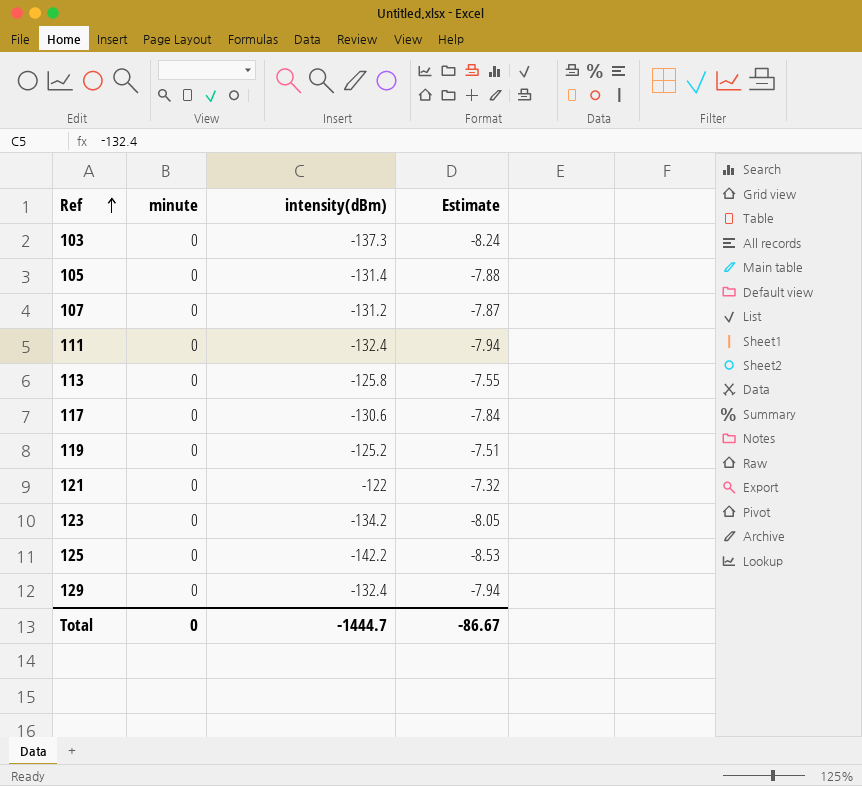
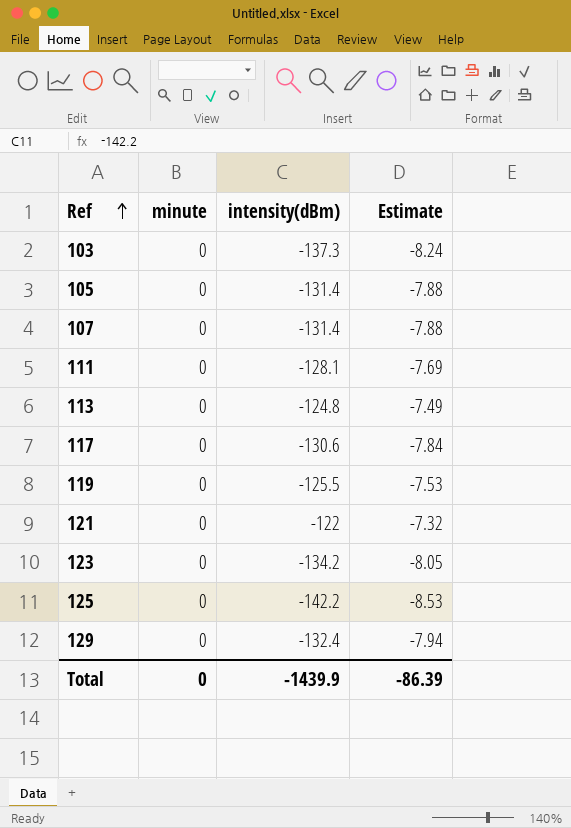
107 | intensity(dBm): -131.2 -> -131.4
107 | Estimate: -7.87 -> -7.88
111 | intensity(dBm): -132.4 -> -128.1
111 | Estimate: -7.94 -> -7.69
113 | intensity(dBm): -125.8 -> -124.8
113 | Estimate: -7.55 -> -7.49
119 | intensity(dBm): -125.2 -> -125.5
119 | Estimate: -7.51 -> -7.53
Total | intensity(dBm): -1444.7 -> -1439.9
Total | Estimate: -86.67 -> -86.39

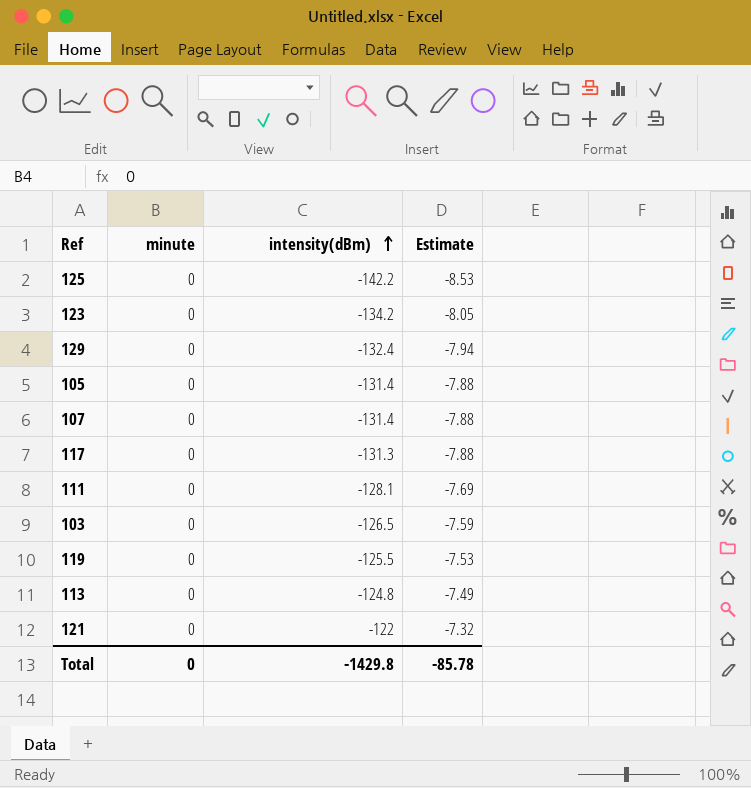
row order: Ref ascending -> intensity(dBm) ascending
117 | intensity(dBm): -130.6 -> -131.3
117 | Estimate: -7.84 -> -7.88
103 | intensity(dBm): -137.3 -> -126.5
103 | Estimate: -8.24 -> -7.59
Total | intensity(dBm): -1439.9 -> -1429.8
Total | Estimate: -86.39 -> -85.78

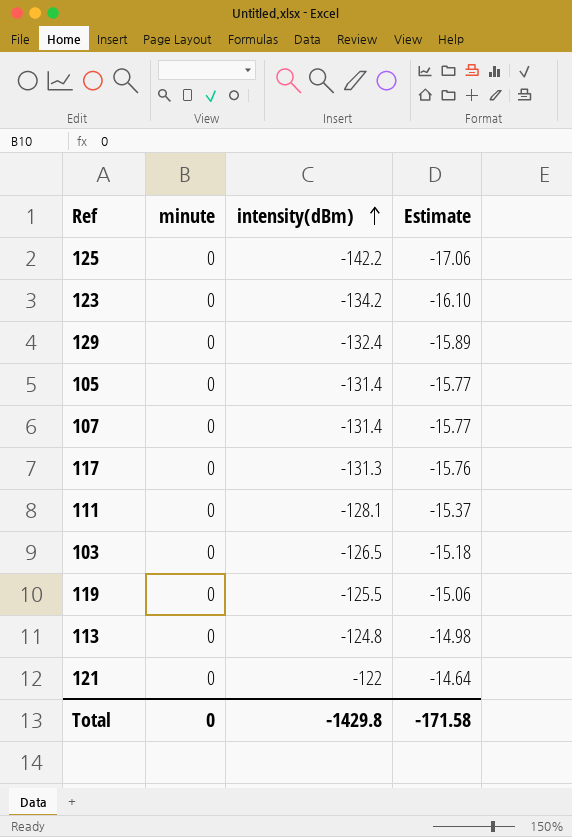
column Estimate | formula: [intensity(dBm)] * 0.06 -> [intensity(dBm)] * 0.12
Total | Estimate: -85.78 -> -171.58

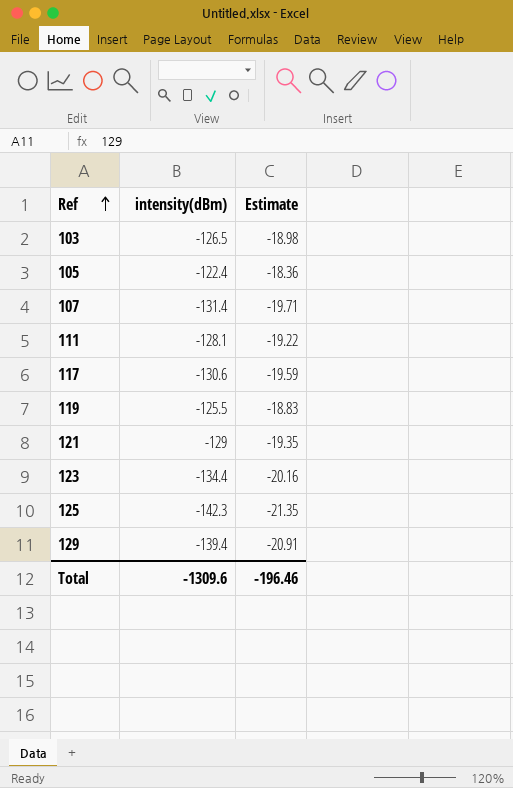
row order: intensity(dBm) ascending -> Ref ascending
column minute | position: 2 -> none
column Estimate | formula: [intensity(dBm)] * 0.12 -> [intensity(dBm)] * 0.15
row 113: 0 | -124.8 | -14.98 -> none
105 | intensity(dBm): -131.4 -> -122.4
117 | intensity(dBm): -131.3 -> -130.6
121 | intensity(dBm): -122 -> -129
123 | intensity(dBm): -134.2 -> -134.4
125 | intensity(dBm): -142.2 -> -142.3
129 | intensity(dBm): -132.4 -> -139.4
Total | intensity(dBm): -1429.8 -> -1309.6
Total | Estimate: -171.58 -> -196.46

